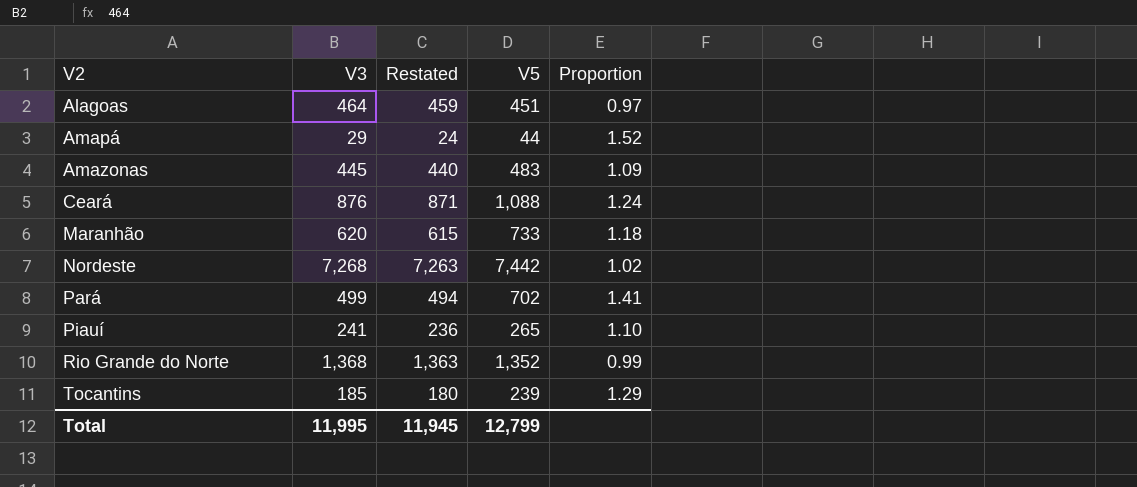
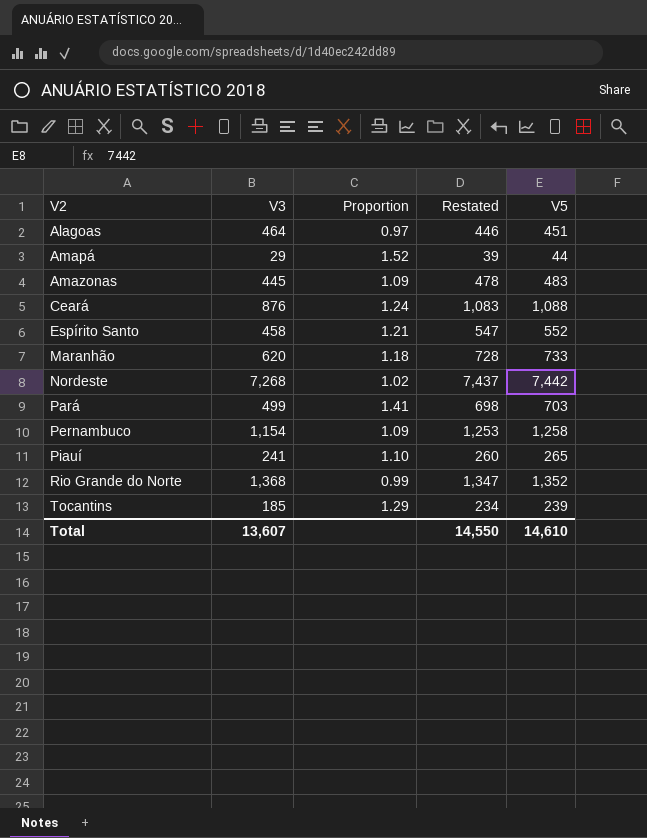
column Proportion | position: 5 -> 3
column Restated | formula: [V3] - 5 -> [V5] - 5
row Espírito Santo: none -> 458 | 1.21 | 547 | 552
Pará | V5: 702 -> 703
row Pernambuco: none -> 1,154 | 1.09 | 1,253 | 1,258
Total | V3: 11,995 -> 13,607
Total | Restated: 11,945 -> 14,550
Total | V5: 12,799 -> 14,610

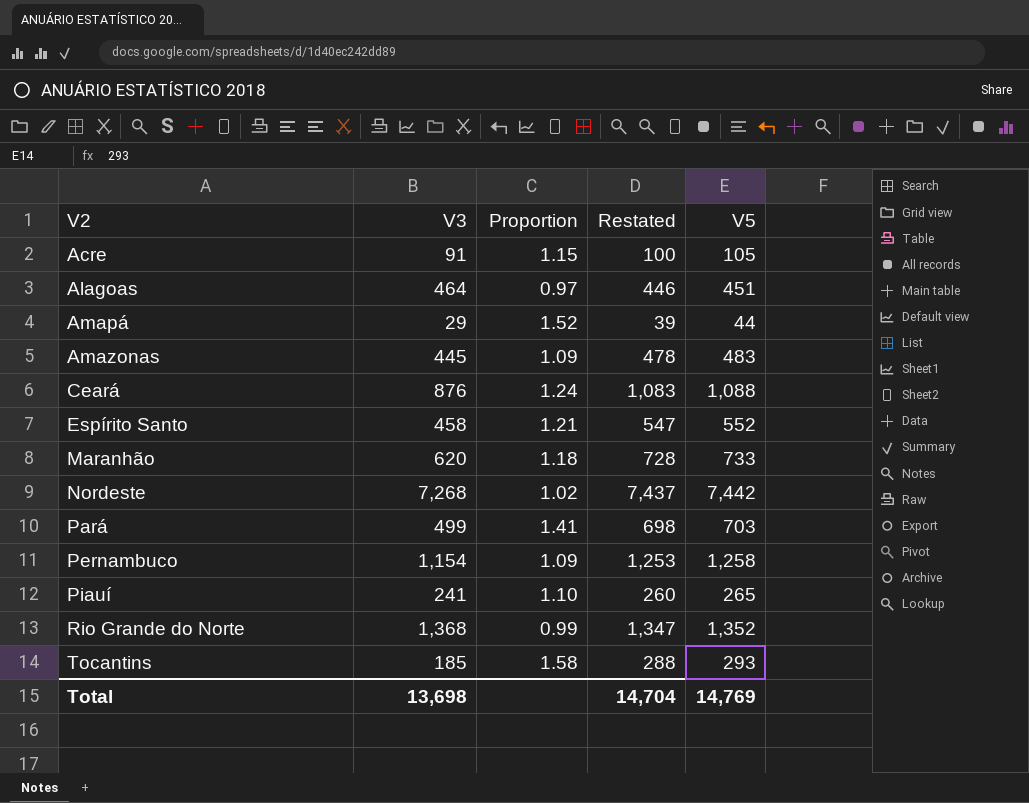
row Acre: none -> 91 | 1.15 | 100 | 105
Tocantins | Proportion: 1.29 -> 1.58
Tocantins | Restated: 234 -> 288
Tocantins | V5: 239 -> 293
Total | V3: 13,607 -> 13,698
Total | Restated: 14,550 -> 14,704
Total | V5: 14,610 -> 14,769

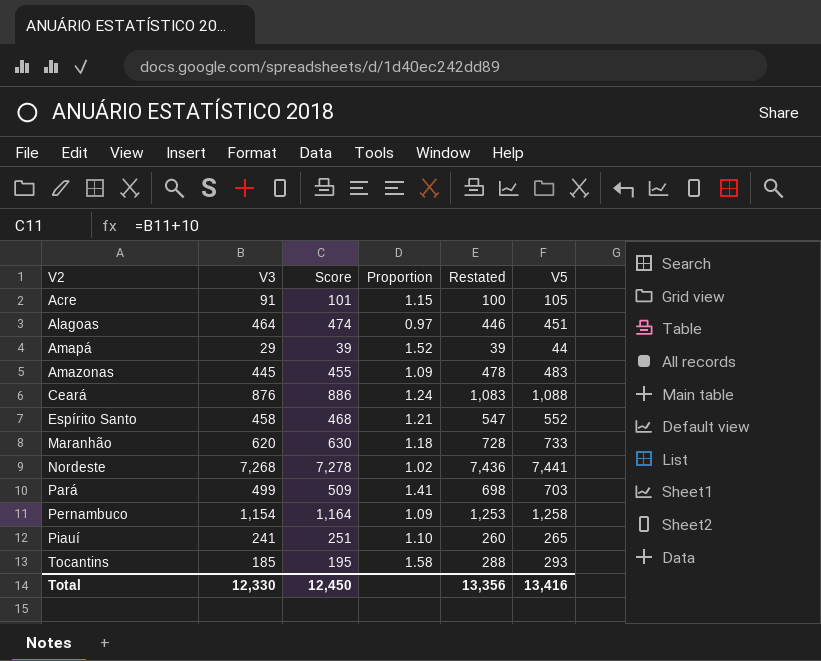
column Score | formula: none -> [V3] + 10
row Rio Grande do Norte: 1,368 | 0.99 | 1,347 | 1,352 -> none
Nordeste | Restated: 7,437 -> 7,436
Nordeste | V5: 7,442 -> 7,441
Total | V3: 13,698 -> 12,330
Total | Restated: 14,704 -> 13,356
Total | V5: 14,769 -> 13,416

